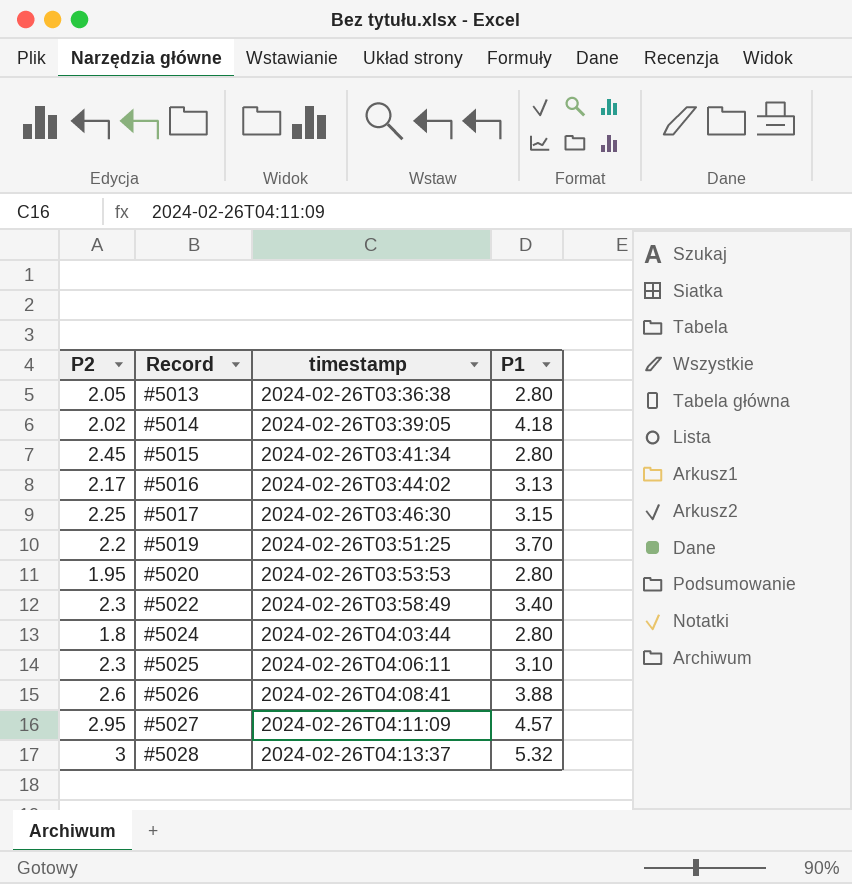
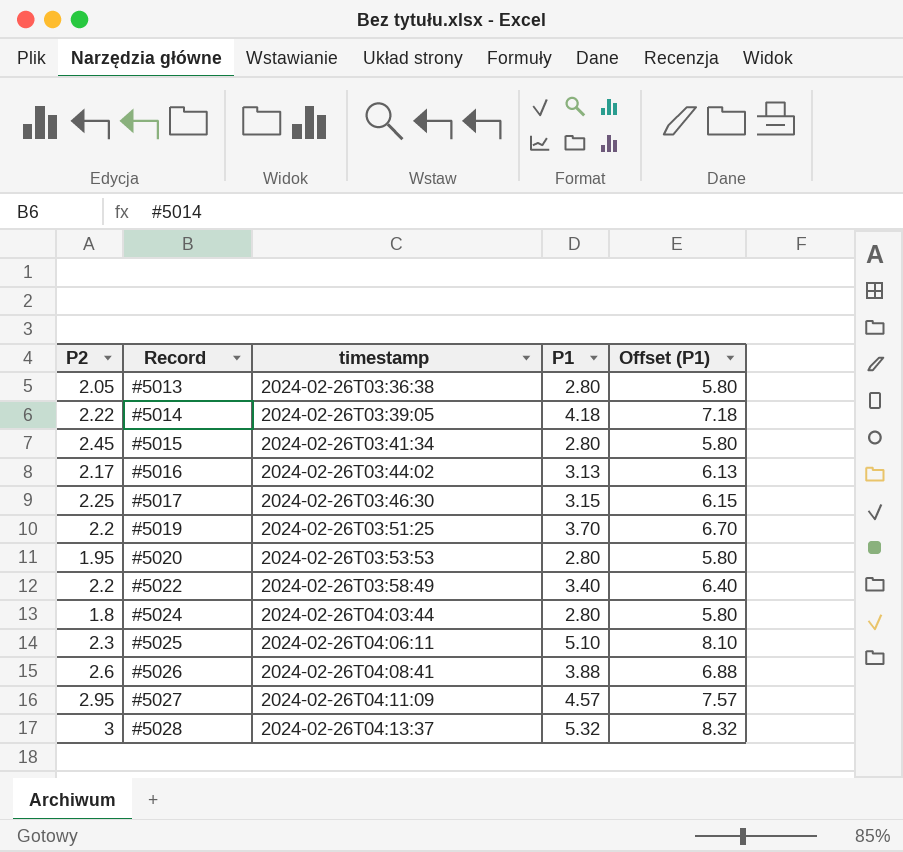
column Offset (P1) | formula: none -> [P1] + 3
#5014 | P2: 2.02 -> 2.22
#5022 | P2: 2.3 -> 2.2
#5025 | P1: 3.10 -> 5.10

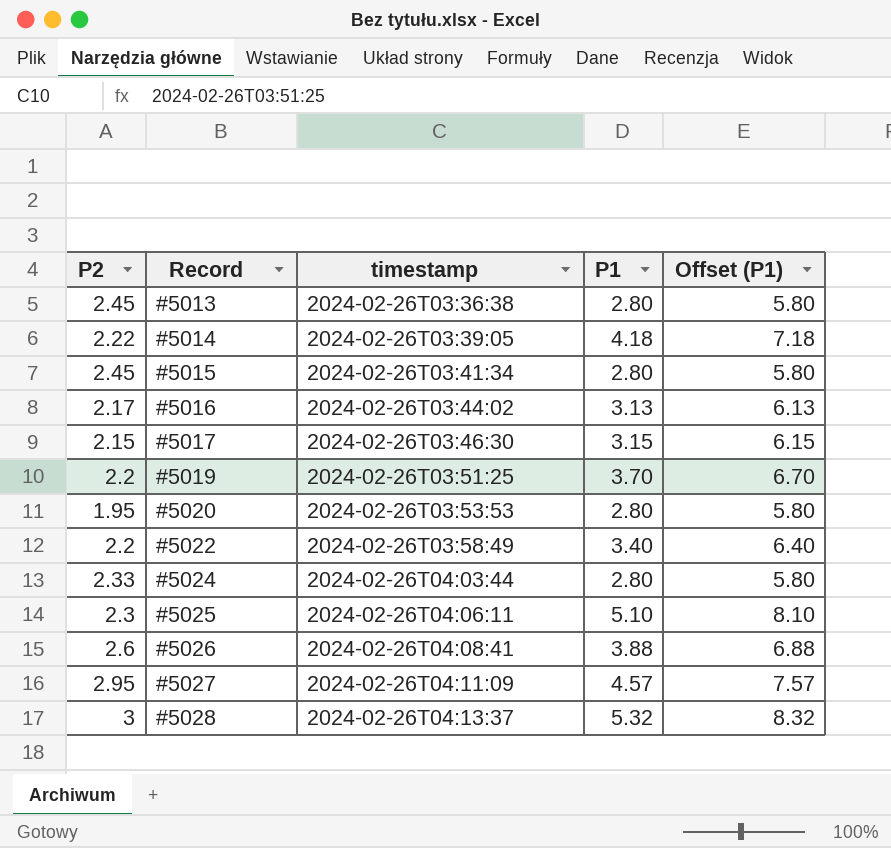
#5013 | P2: 2.05 -> 2.45
#5017 | P2: 2.25 -> 2.15
#5024 | P2: 1.8 -> 2.33

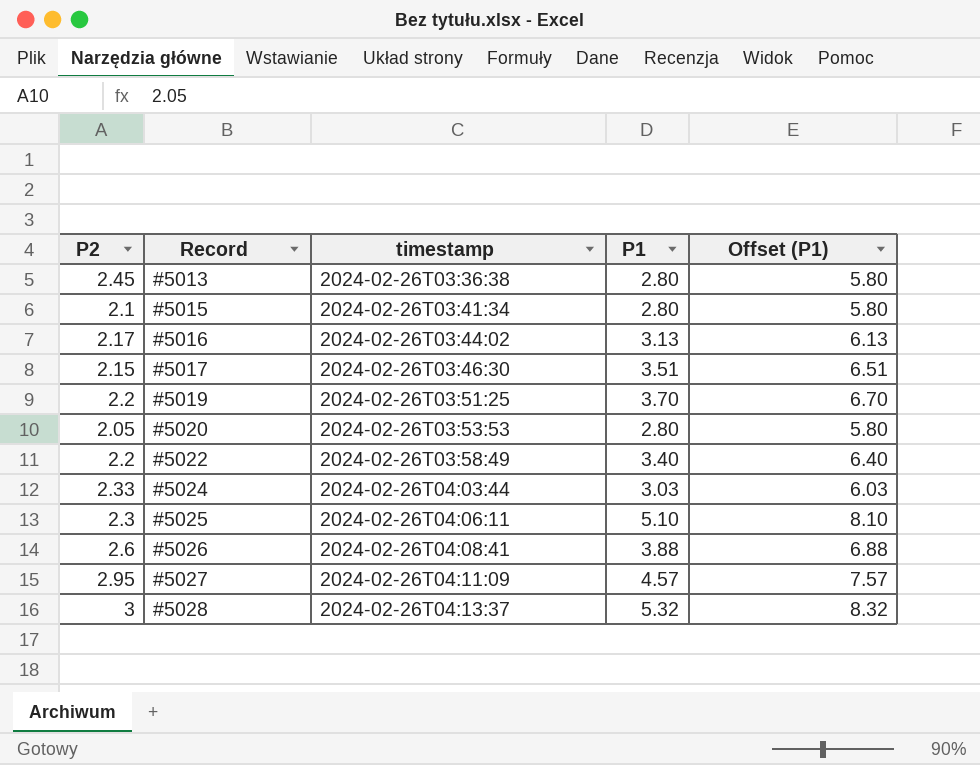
row #5014: 2.22 | 2024-02-26T03:39:05 | 4.18 | 7.18 -> none
#5015 | P2: 2.45 -> 2.1
#5017 | P1: 3.15 -> 3.51
#5017 | Offset (P1): 6.15 -> 6.51
#5020 | P2: 1.95 -> 2.05
#5024 | P1: 2.80 -> 3.03
#5024 | Offset (P1): 5.80 -> 6.03

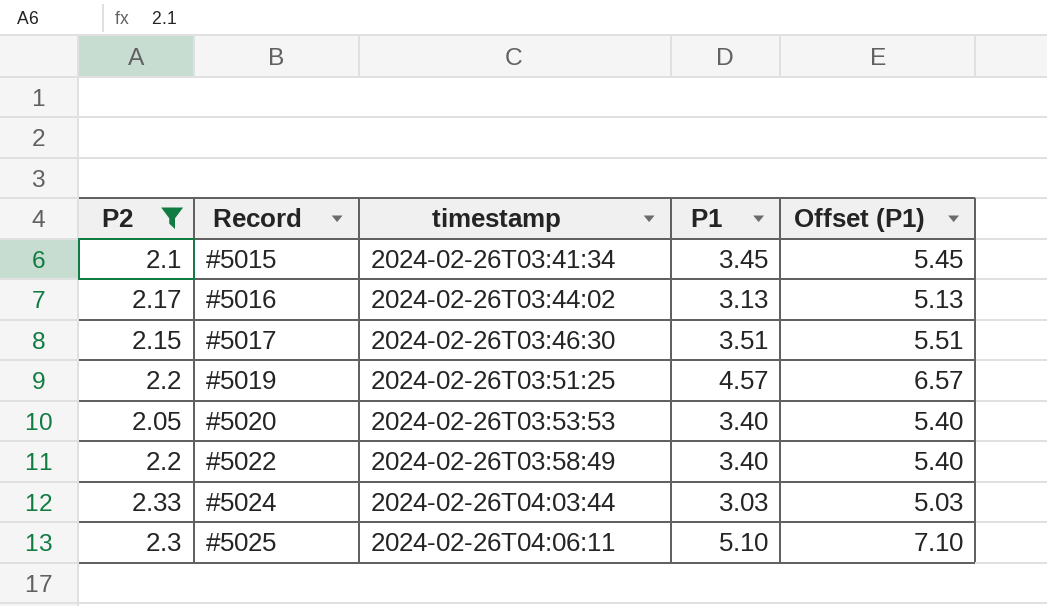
filter: none -> P2 <= 2.33
column Offset (P1) | formula: [P1] + 3 -> [P1] + 2
#5015 | P1: 2.80 -> 3.45
#5019 | P1: 3.70 -> 4.57
#5020 | P1: 2.80 -> 3.40

